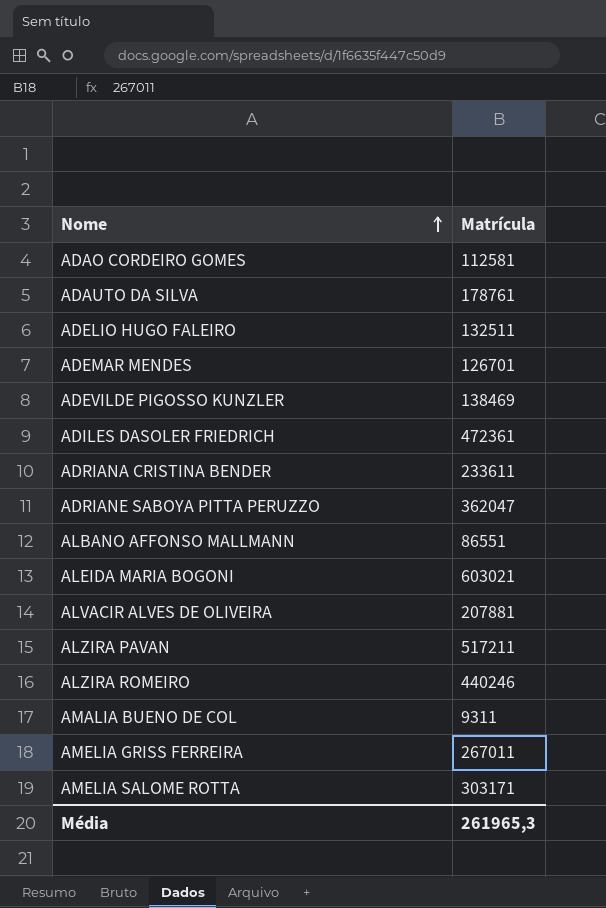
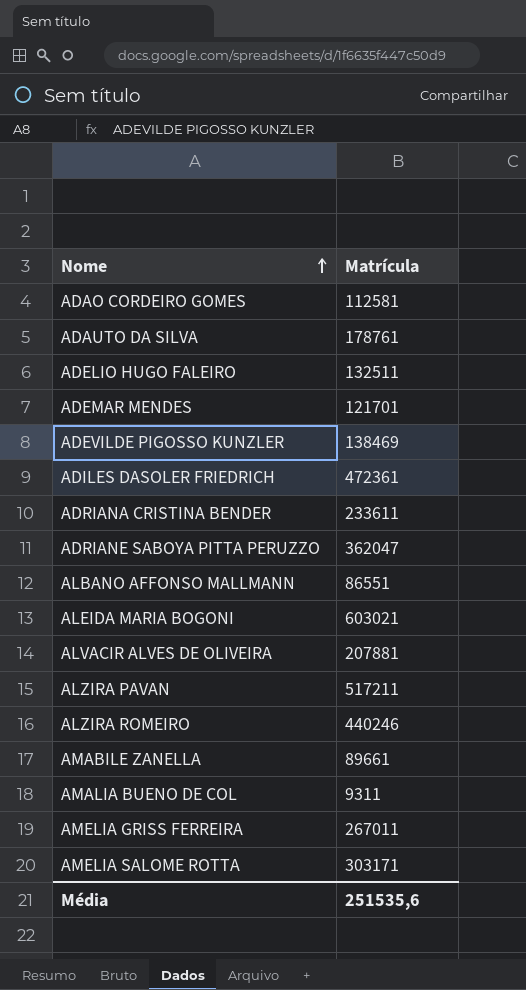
ADEMAR MENDES | Matrícula: 126701 -> 121701
row AMABILE ZANELLA: none -> 89661
Média | Matrícula: 261965,3 -> 251535,6

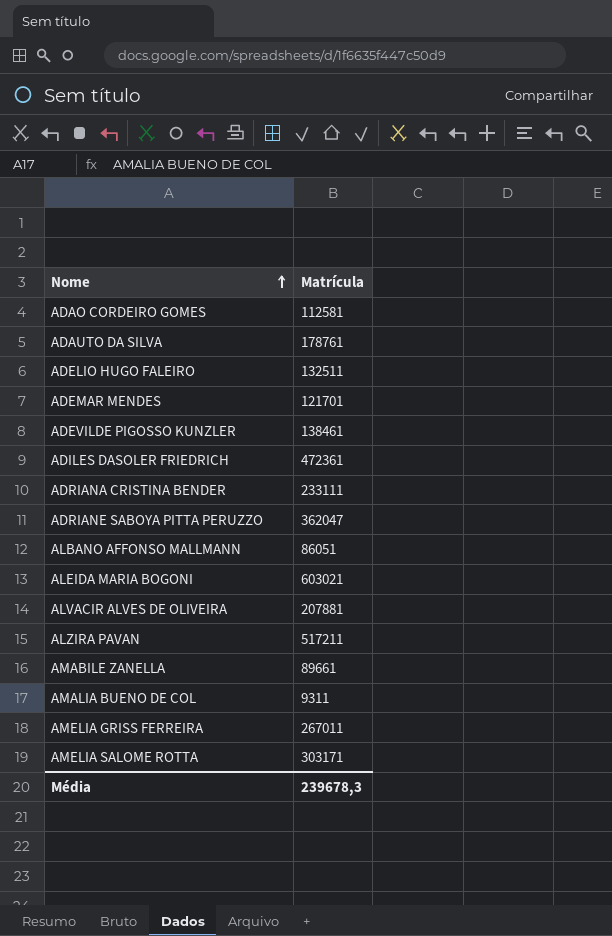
row ALZIRA ROMEIRO: 440246 -> none
ADEVILDE PIGOSSO KUNZLER | Matrícula: 138469 -> 138461
ADRIANA CRISTINA BENDER | Matrícula: 233611 -> 233111
ALBANO AFFONSO MALLMANN | Matrícula: 86551 -> 86051
Média | Matrícula: 251535,6 -> 239678,3

